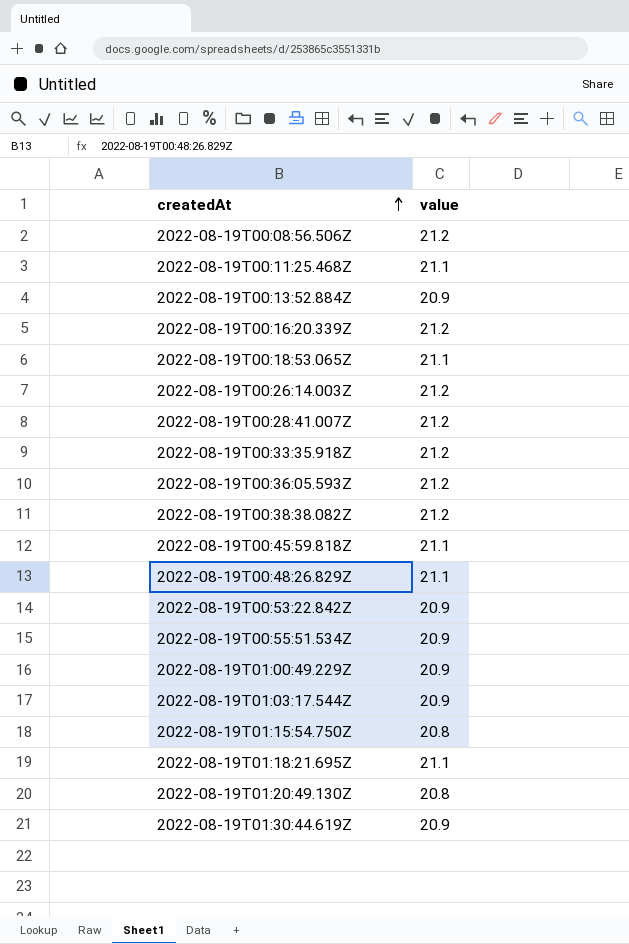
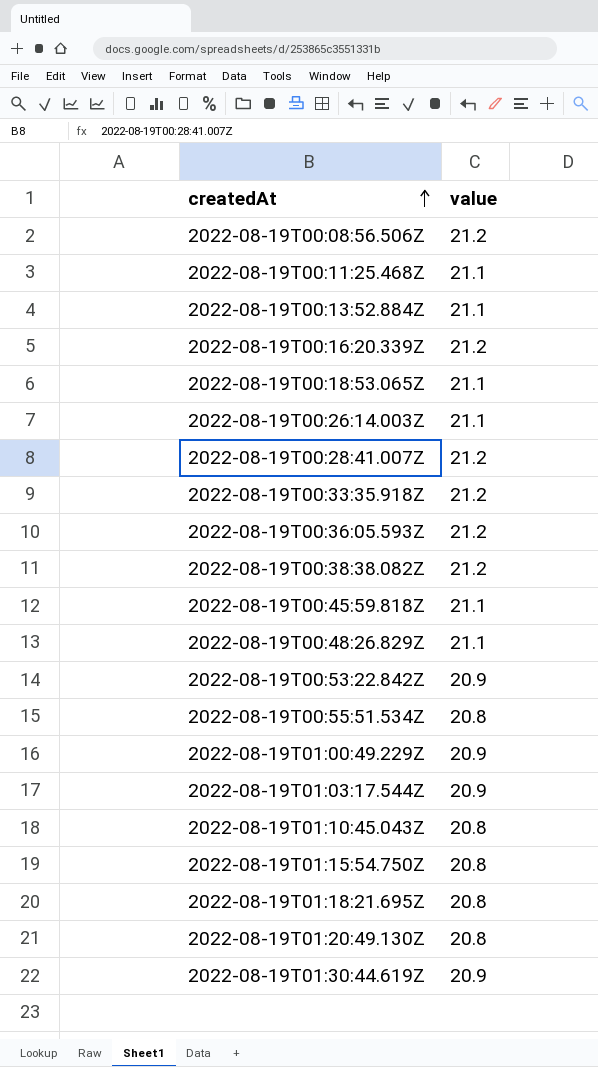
2022-08-19T00:13:52.884Z | value: 20.9 -> 21.1
2022-08-19T00:26:14.003Z | value: 21.2 -> 21.1
2022-08-19T00:55:51.534Z | value: 20.9 -> 20.8
row 2022-08-19T01:10:45.043Z: none -> 20.8
2022-08-19T01:18:21.695Z | value: 21.1 -> 20.8

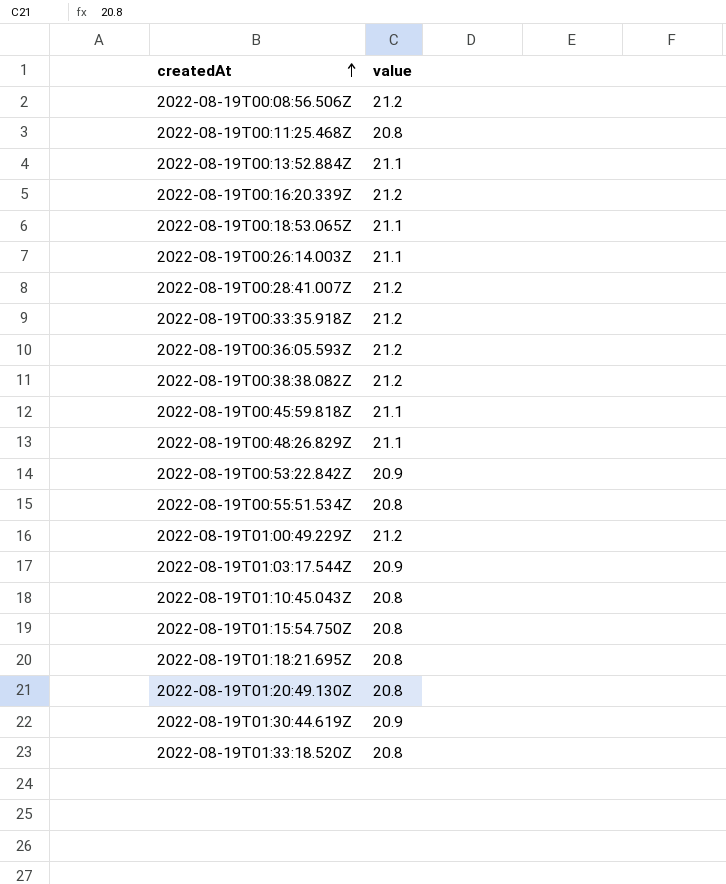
2022-08-19T00:11:25.468Z | value: 21.1 -> 20.8
2022-08-19T01:00:49.229Z | value: 20.9 -> 21.2
row 2022-08-19T01:33:18.520Z: none -> 20.8

